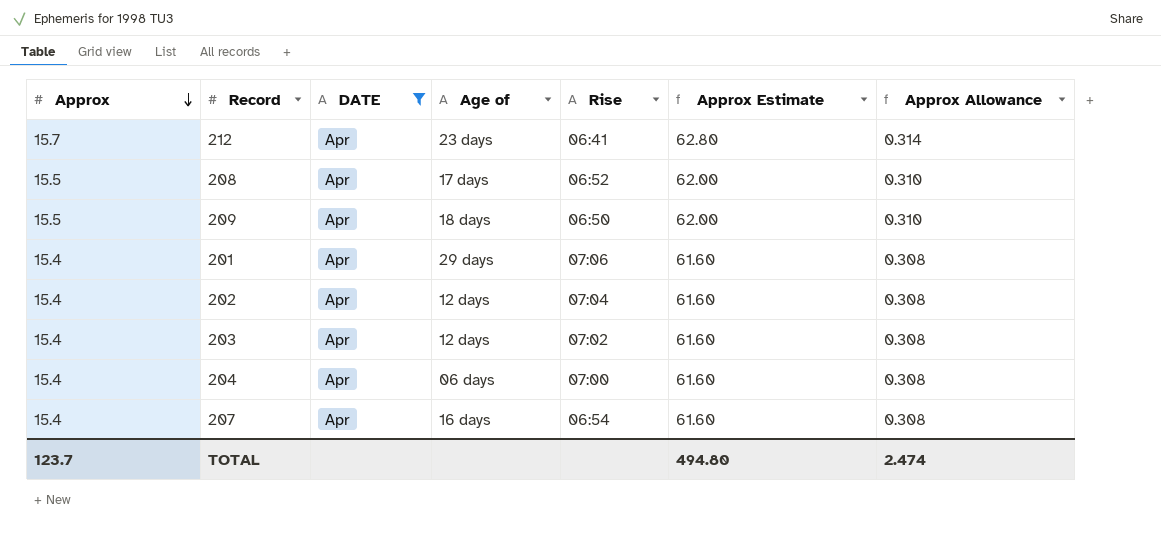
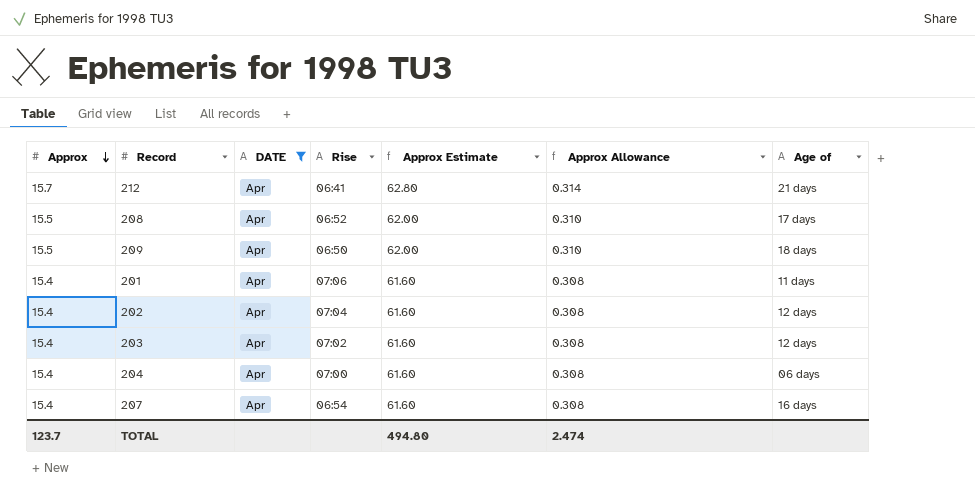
column Age of | position: 4 -> 7
212 | Age of: 23 days -> 21 days
201 | Age of: 29 days -> 11 days

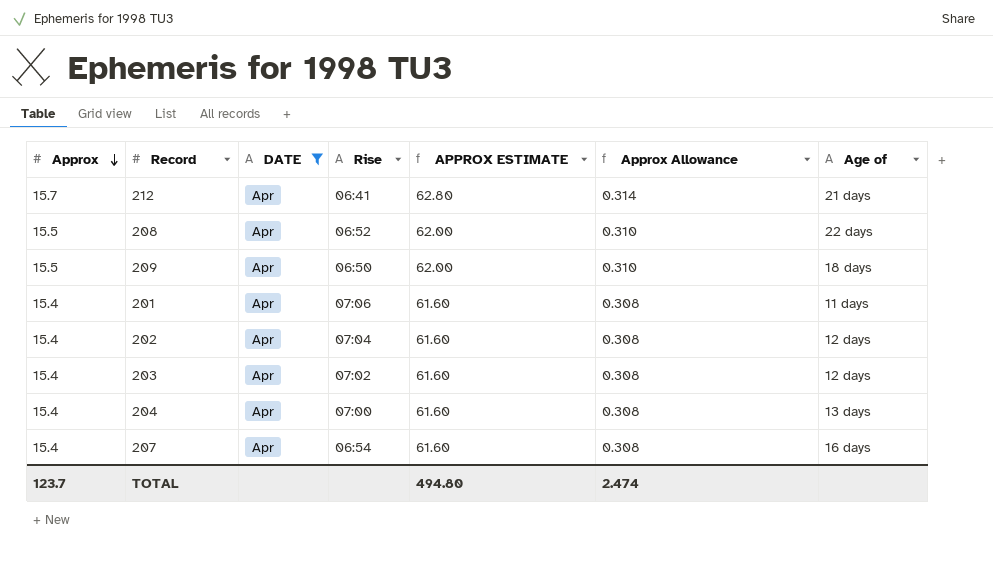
column name: Approx Estimate -> APPROX ESTIMATE
208 | Age of: 17 days -> 22 days
204 | Age of: 06 days -> 13 days

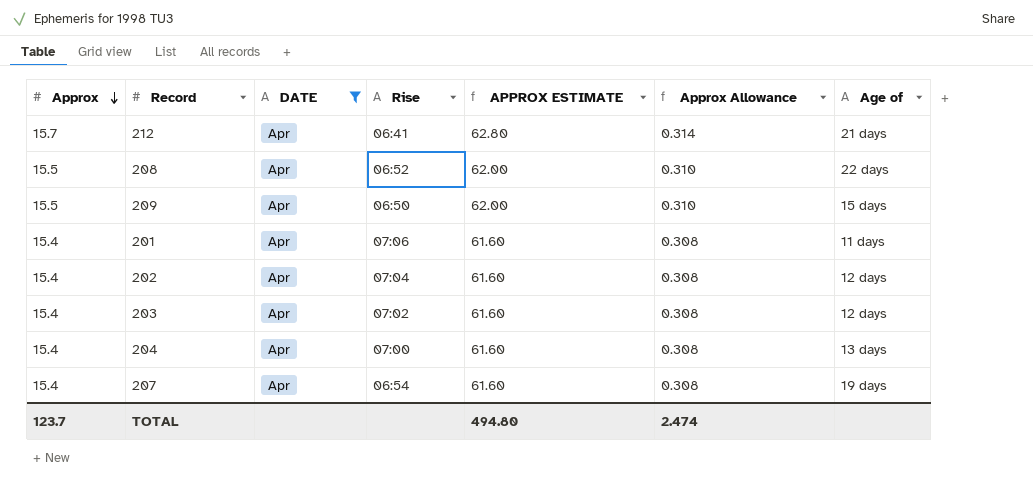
209 | Age of: 18 days -> 15 days
207 | Age of: 16 days -> 19 days

